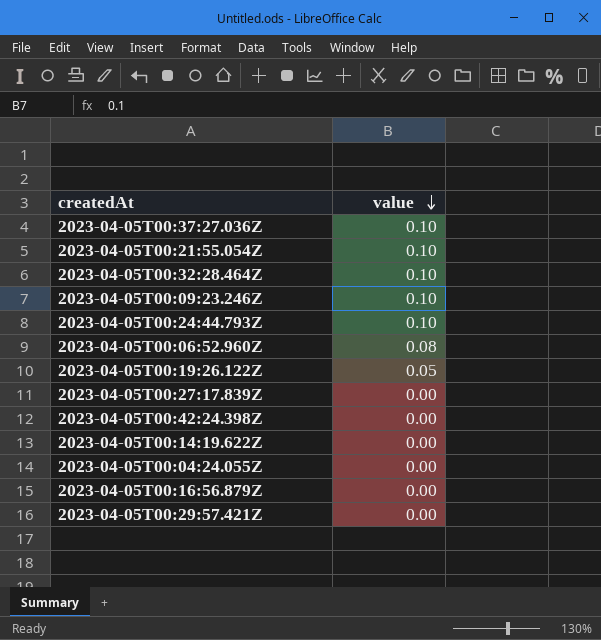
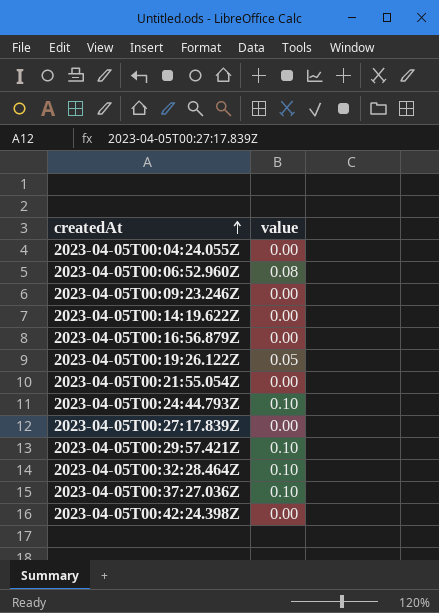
row order: value descending -> createdAt ascending
2023-04-05T00:09:23.246Z | value: 0.10 -> 0.00
2023-04-05T00:21:55.054Z | value: 0.10 -> 0.00
2023-04-05T00:29:57.421Z | value: 0.00 -> 0.10

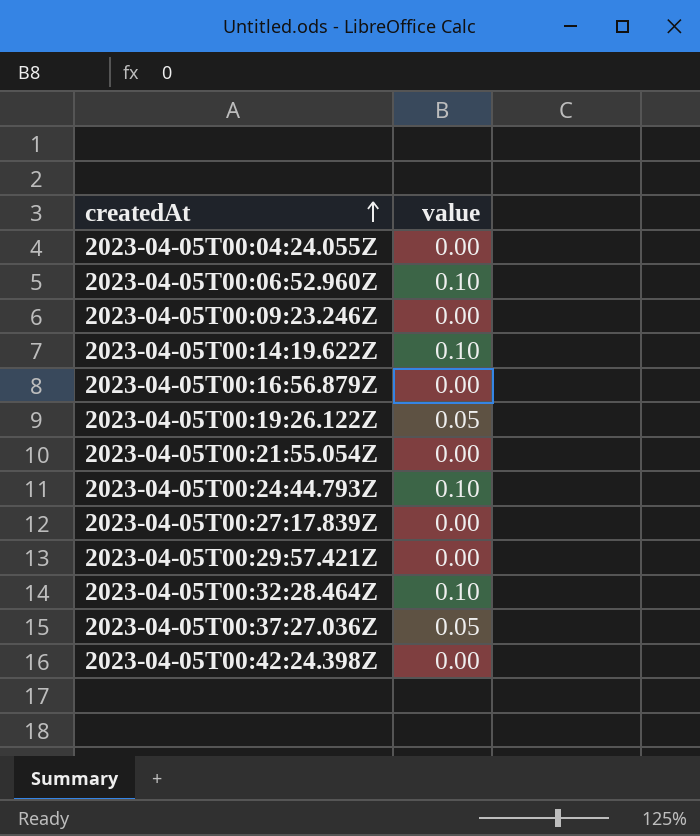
2023-04-05T00:06:52.960Z | value: 0.08 -> 0.10
2023-04-05T00:14:19.622Z | value: 0.00 -> 0.10
2023-04-05T00:29:57.421Z | value: 0.10 -> 0.00
2023-04-05T00:37:27.036Z | value: 0.10 -> 0.05

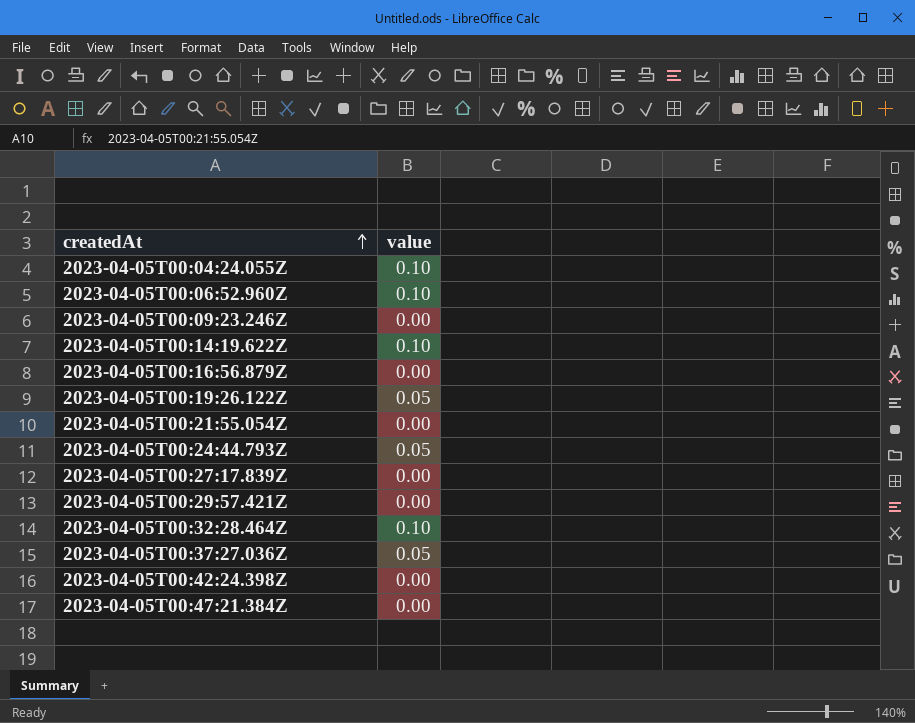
2023-04-05T00:04:24.055Z | value: 0.00 -> 0.10
2023-04-05T00:24:44.793Z | value: 0.10 -> 0.05
row 2023-04-05T00:47:21.384Z: none -> 0.00

